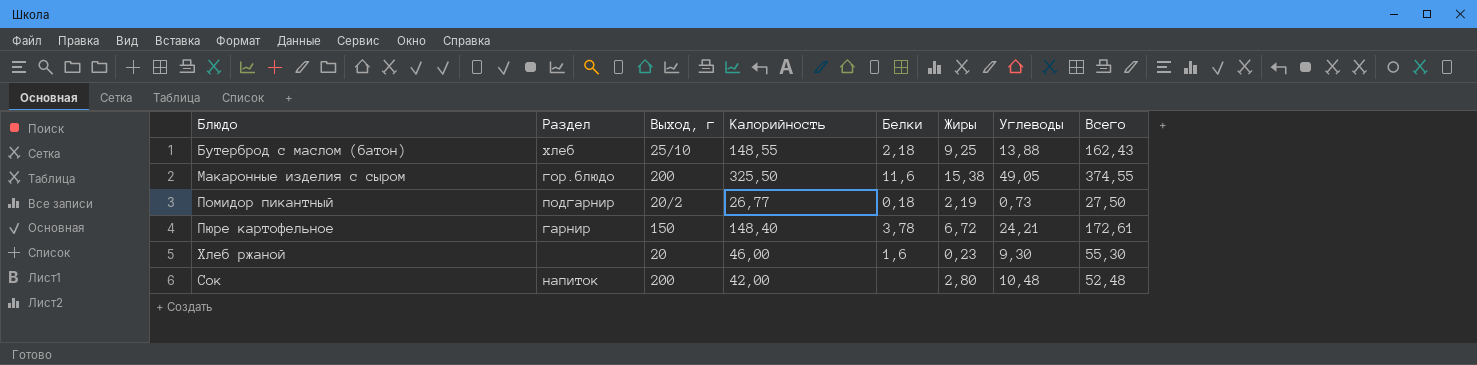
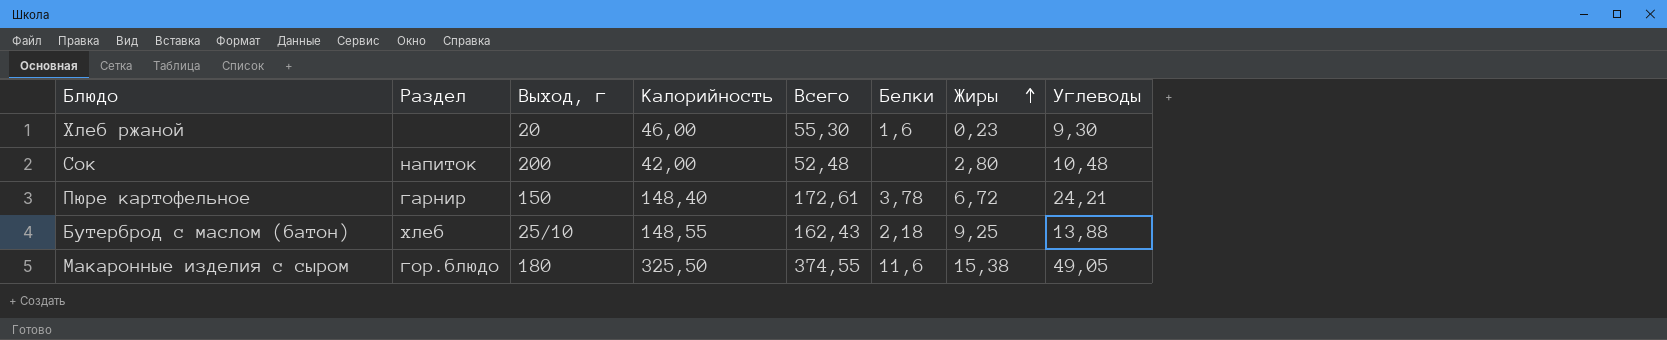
row order: none -> Жиры ascending
column Всего | position: 8 -> 5
row Помидор пикантный: подгарнир | 20/2 | 26,77 | 0,18 | 2,19 | 0,73 | 27,50 -> none
Макаронные изделия с сыром | Выход, г: 200 -> 180

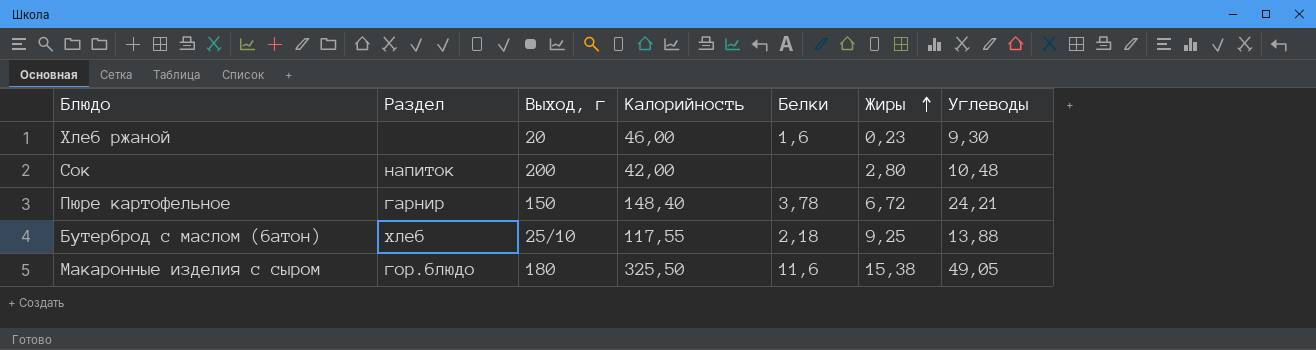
column Всего | formula: [Калорийность] + [Углеводы] -> none
Бутерброд с маслом (батон) | Калорийность: 148,55 -> 117,55

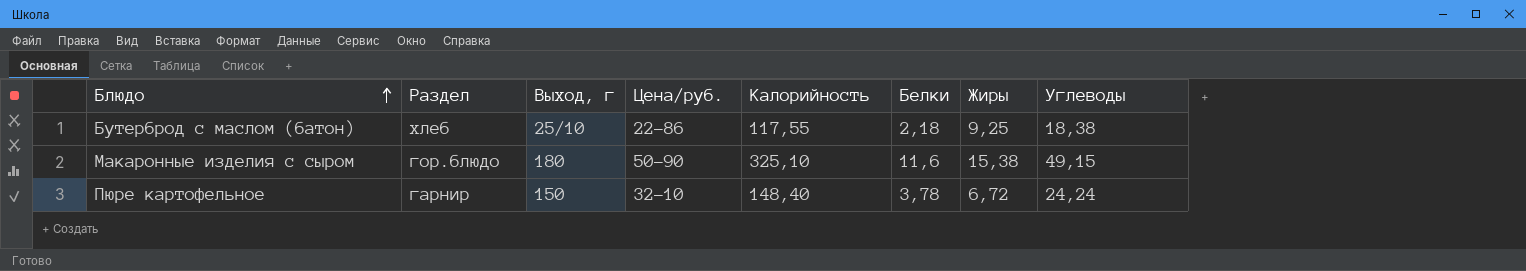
row order: Жиры ascending -> Блюдо ascending
column Цена/руб. | position: none -> 4
row Хлеб ржаной: none | 20 | 46,00 | 1,6 | 0,23 | 9,30 -> none
row Сок: напиток | 200 | 42,00 | none | 2,80 | 10,48 -> none
Бутерброд с маслом (батон) | Углеводы: 13,88 -> 18,38
Макаронные изделия с сыром | Калорийность: 325,50 -> 325,10
Макаронные изделия с сыром | Углеводы: 49,05 -> 49,15
Пюре картофельное | Углеводы: 24,21 -> 24,24

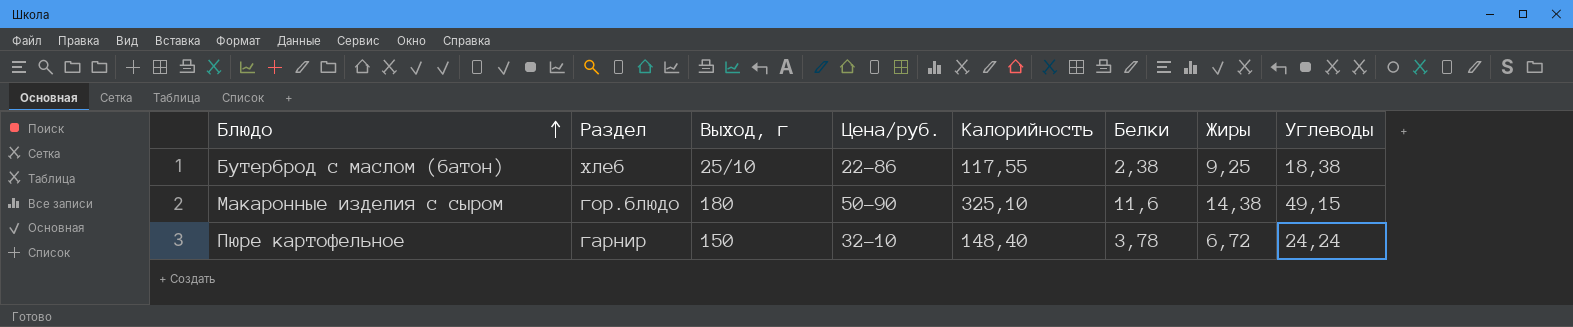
Бутерброд с маслом (батон) | Белки: 2,18 -> 2,38
Макаронные изделия с сыром | Жиры: 15,38 -> 14,38

